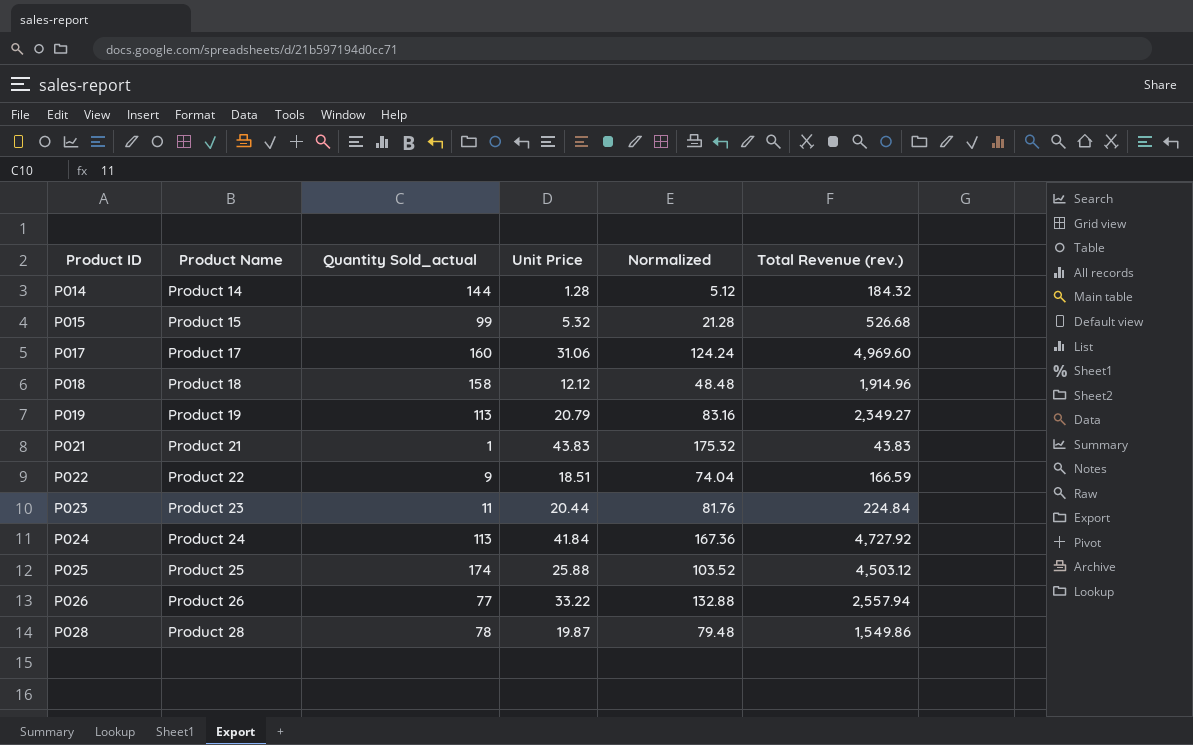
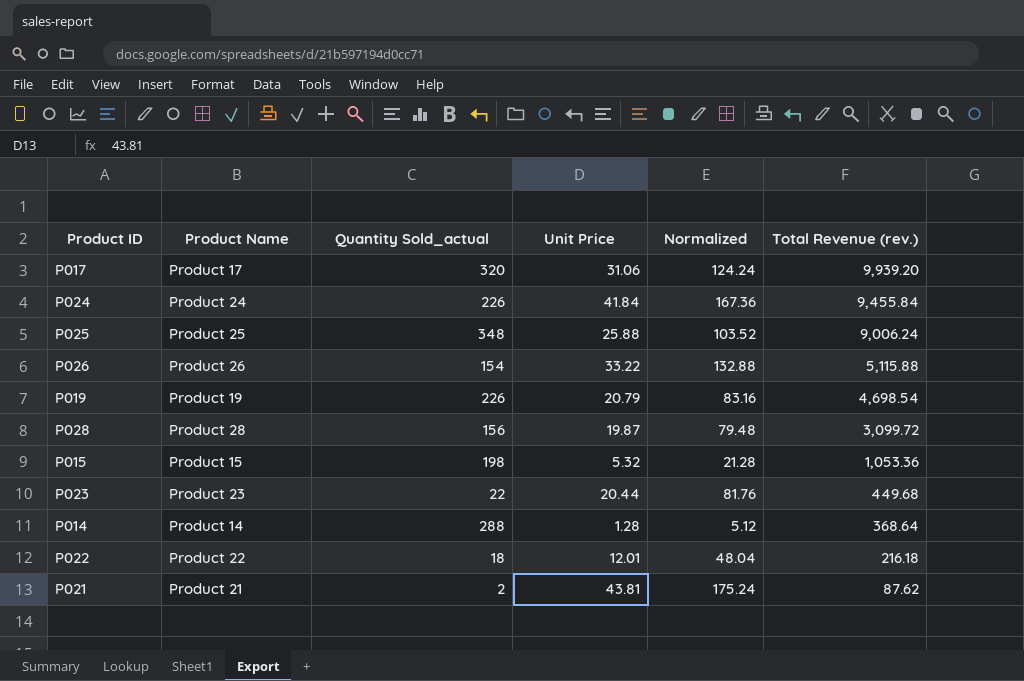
row order: Product ID ascending -> Total Revenue (rev.) descending
row P018: Product 18 | 158 | 12.12 | 48.48 | 1,914.96 -> none
P017 | Quantity Sold_actual: 160 -> 320
P017 | Total Revenue (rev.): 4,969.60 -> 9,939.20
P024 | Quantity Sold_actual: 113 -> 226
P024 | Total Revenue (rev.): 4,727.92 -> 9,455.84
P025 | Quantity Sold_actual: 174 -> 348
P025 | Total Revenue (rev.): 4,503.12 -> 9,006.24
P026 | Quantity Sold_actual: 77 -> 154
P026 | Total Revenue (rev.): 2,557.94 -> 5,115.88
P019 | Quantity Sold_actual: 113 -> 226
P019 | Total Revenue (rev.): 2,349.27 -> 4,698.54
P028 | Quantity Sold_actual: 78 -> 156
P028 | Total Revenue (rev.): 1,549.86 -> 3,099.72
P015 | Quantity Sold_actual: 99 -> 198
P015 | Total Revenue (rev.): 526.68 -> 1,053.36
P023 | Quantity Sold_actual: 11 -> 22
P023 | Total Revenue (rev.): 224.84 -> 449.68
P014 | Quantity Sold_actual: 144 -> 288
P014 | Total Revenue (rev.): 184.32 -> 368.64
P022 | Quantity Sold_actual: 9 -> 18
P022 | Unit Price: 18.51 -> 12.01
P022 | Normalized: 74.04 -> 48.04
P022 | Total Revenue (rev.): 166.59 -> 216.18
P021 | Quantity Sold_actual: 1 -> 2
P021 | Unit Price: 43.83 -> 43.81
P021 | Normalized: 175.32 -> 175.24
P021 | Total Revenue (rev.): 43.83 -> 87.62

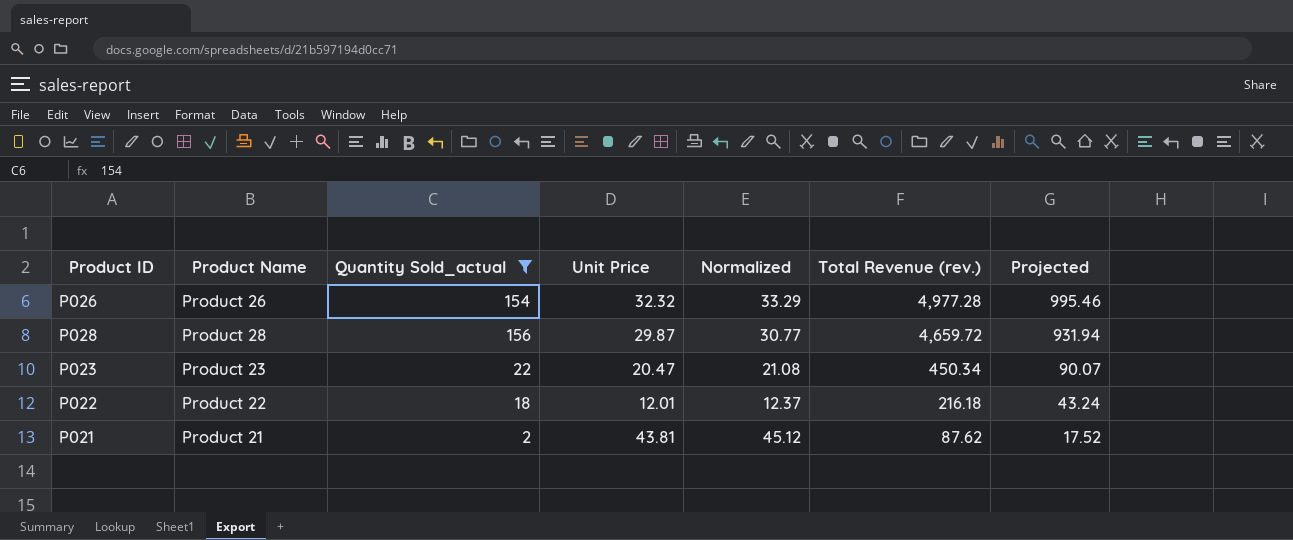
filter: none -> Quantity Sold_actual <= 156
column Normalized | formula: [Unit Price] * 4 -> [Unit Price] * 1.03
column Projected | formula: none -> [Total Revenue (rev.)] * 0.2
P026 | Unit Price: 33.22 -> 32.32
P026 | Total Revenue (rev.): 5,115.88 -> 4,977.28
P028 | Unit Price: 19.87 -> 29.87
P028 | Total Revenue (rev.): 3,099.72 -> 4,659.72
P023 | Unit Price: 20.44 -> 20.47
P023 | Total Revenue (rev.): 449.68 -> 450.34

